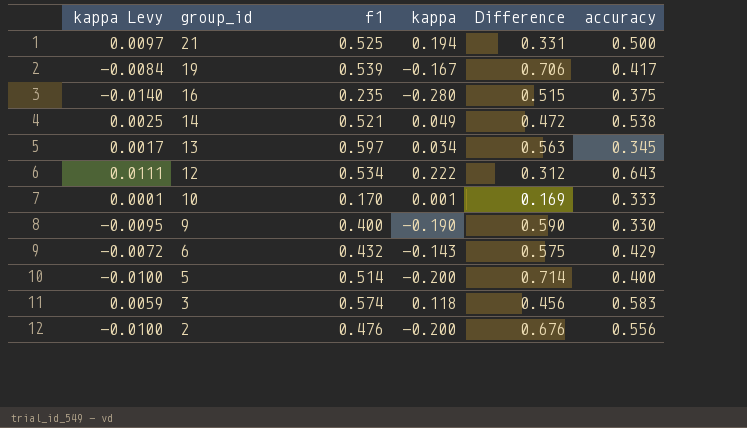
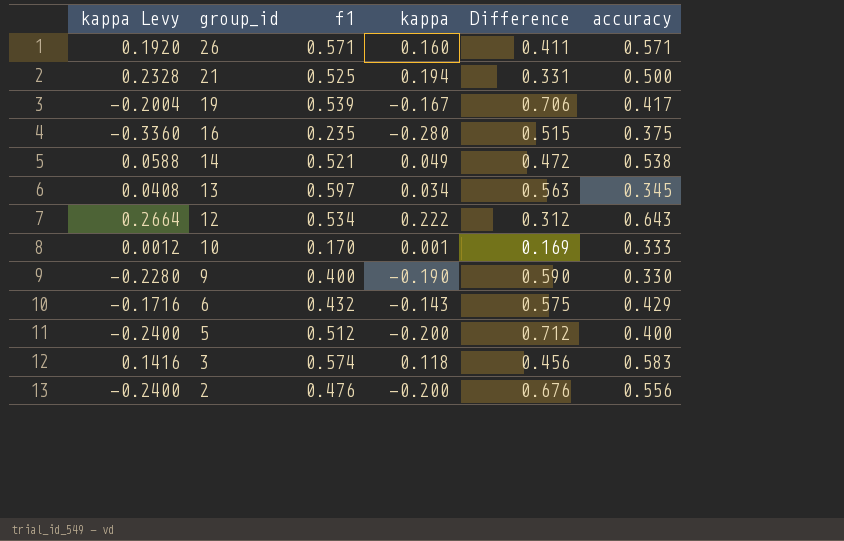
column kappa Levy | formula: [kappa] * 0.05 -> [kappa] * 1.2
row 26: none -> 0.1920 | 0.571 | 0.160 | 0.411 | 0.571
5 | f1: 0.514 -> 0.512
5 | Difference: 0.714 -> 0.712

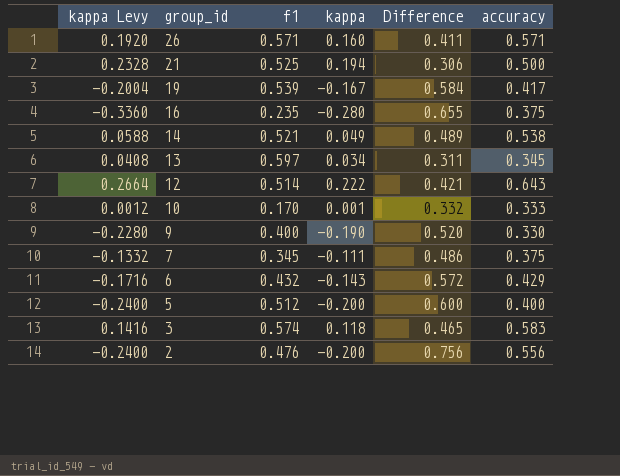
column Difference | formula: [f1] - [kappa] -> [accuracy] - [kappa]
12 | f1: 0.534 -> 0.514
row 7: none -> -0.1332 | 0.345 | -0.111 | 0.486 | 0.375

